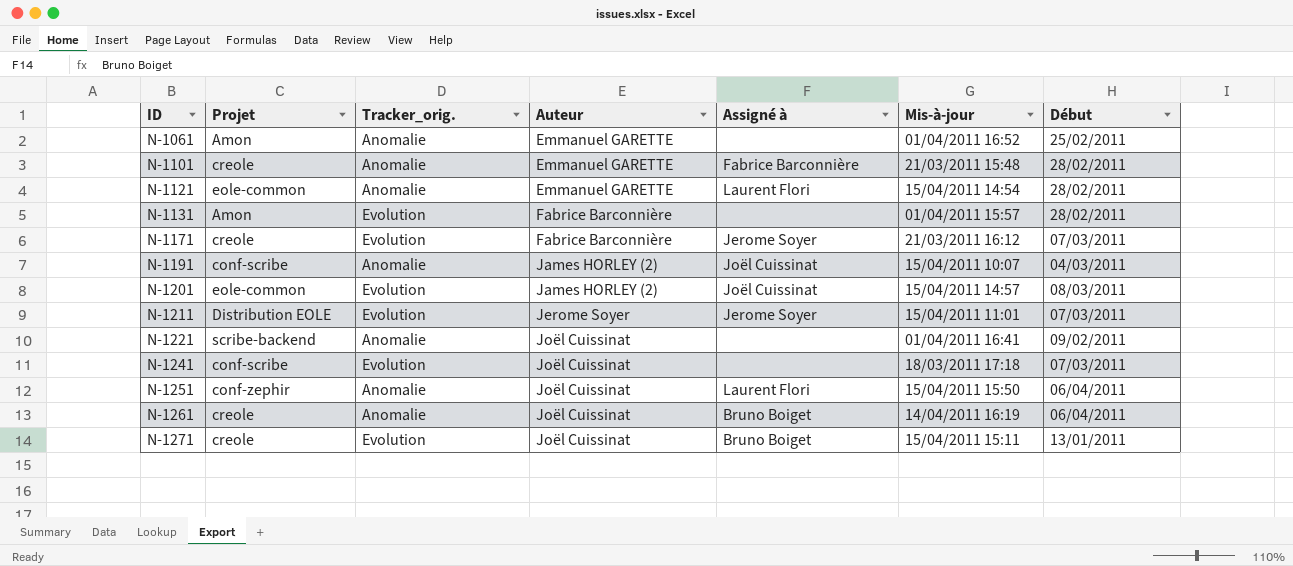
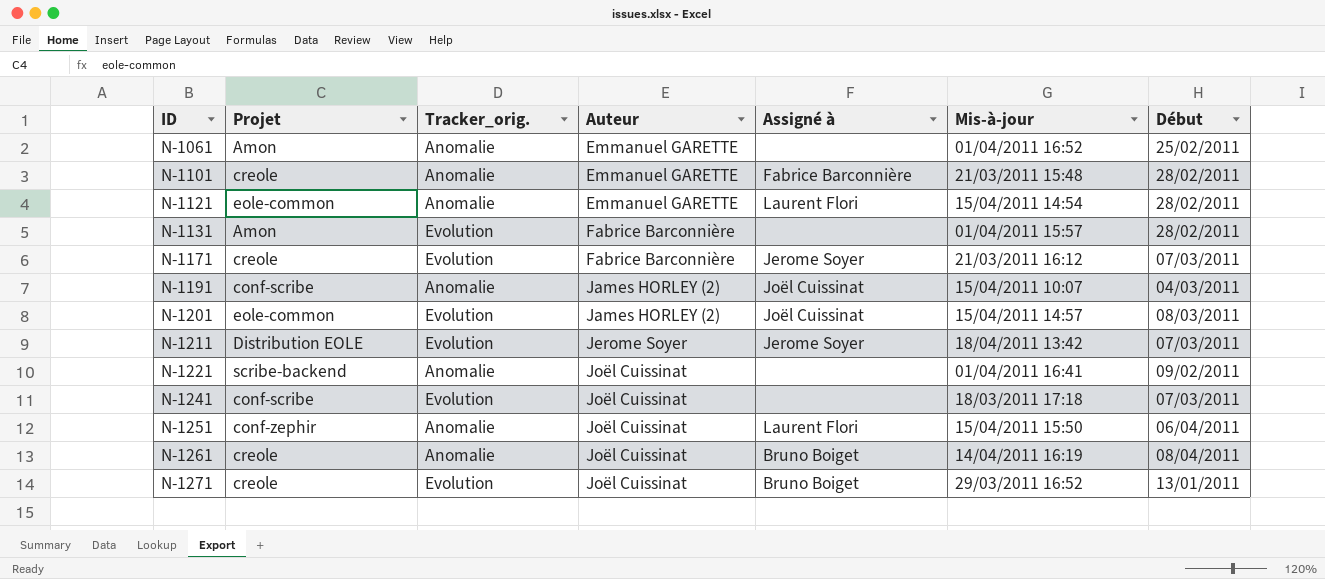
N-1211 | Mis-à-jour: 15/04/2011 11:01 -> 18/04/2011 13:42
N-1261 | Début: 06/04/2011 -> 08/04/2011
N-1271 | Mis-à-jour: 15/04/2011 15:11 -> 29/03/2011 16:52

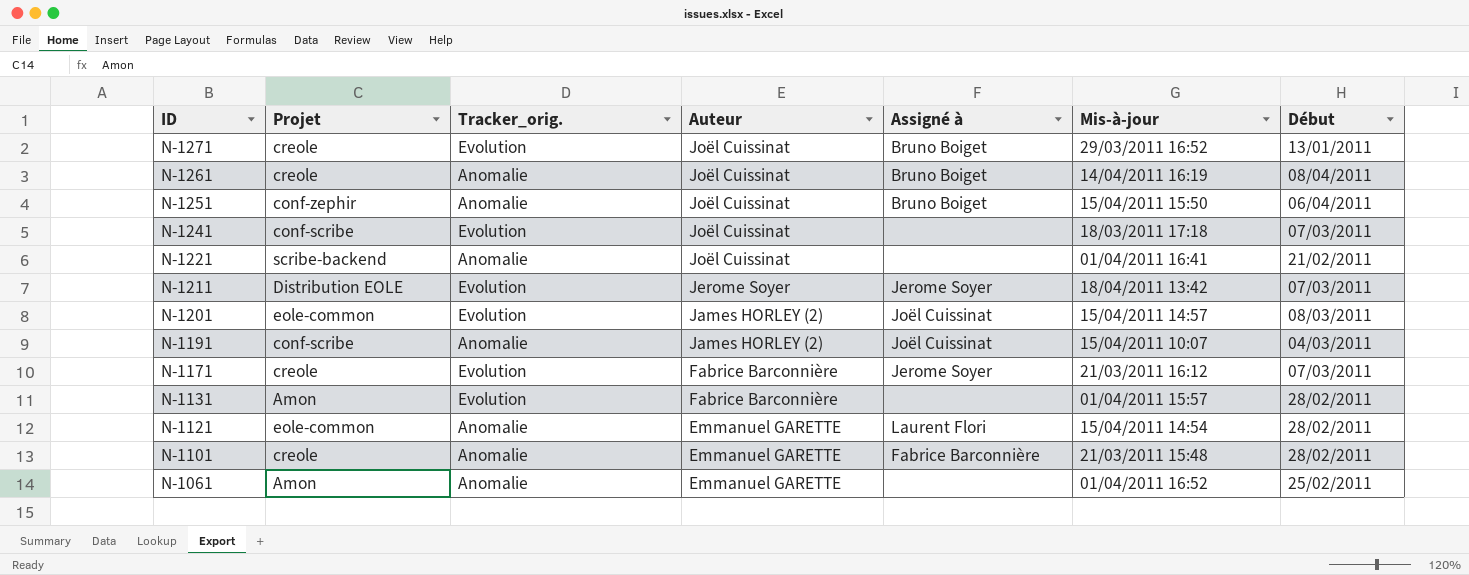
row order: ID ascending -> ID descending
N-1251 | Assigné à: Laurent Flori -> Bruno Boiget
N-1221 | Début: 09/02/2011 -> 21/02/2011

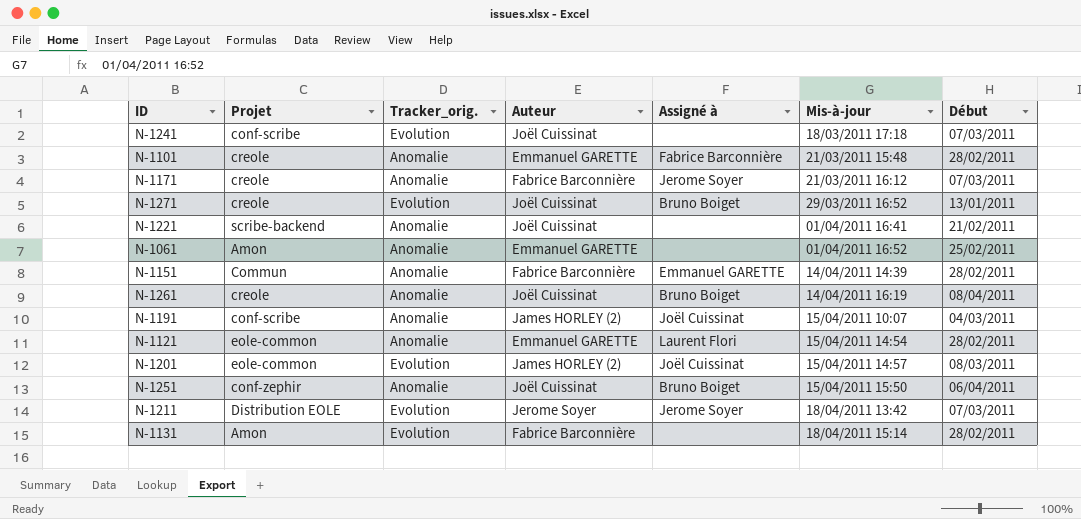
row order: ID descending -> Mis-à-jour ascending
N-1171 | Tracker_orig.: Evolution -> Anomalie
row N-1151: none -> Commun | Anomalie | Fabrice Barconnière | Emmanuel GARETTE | 14/04/2011 14:39 | 28/02/2011
N-1131 | Mis-à-jour: 01/04/2011 15:57 -> 18/04/2011 15:14

